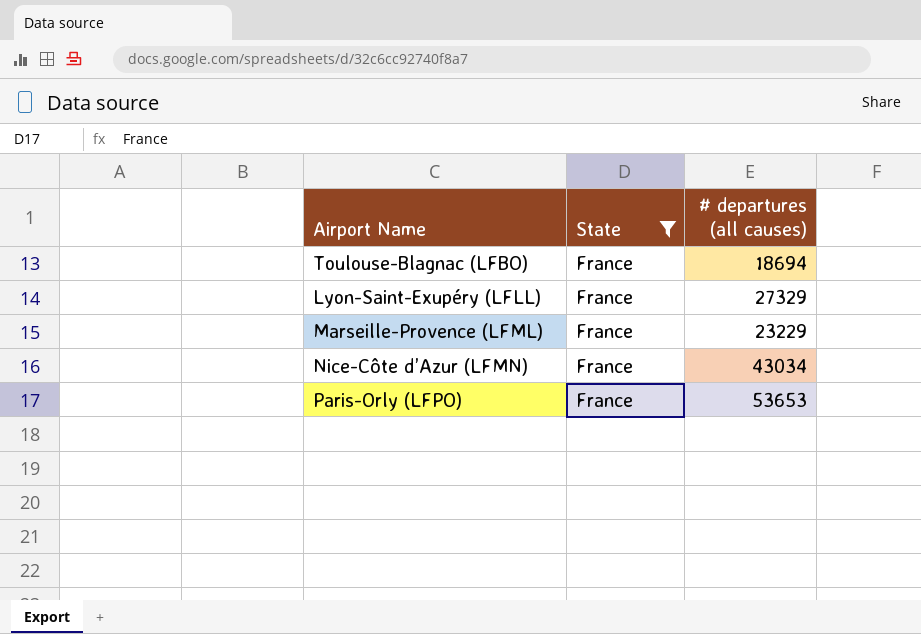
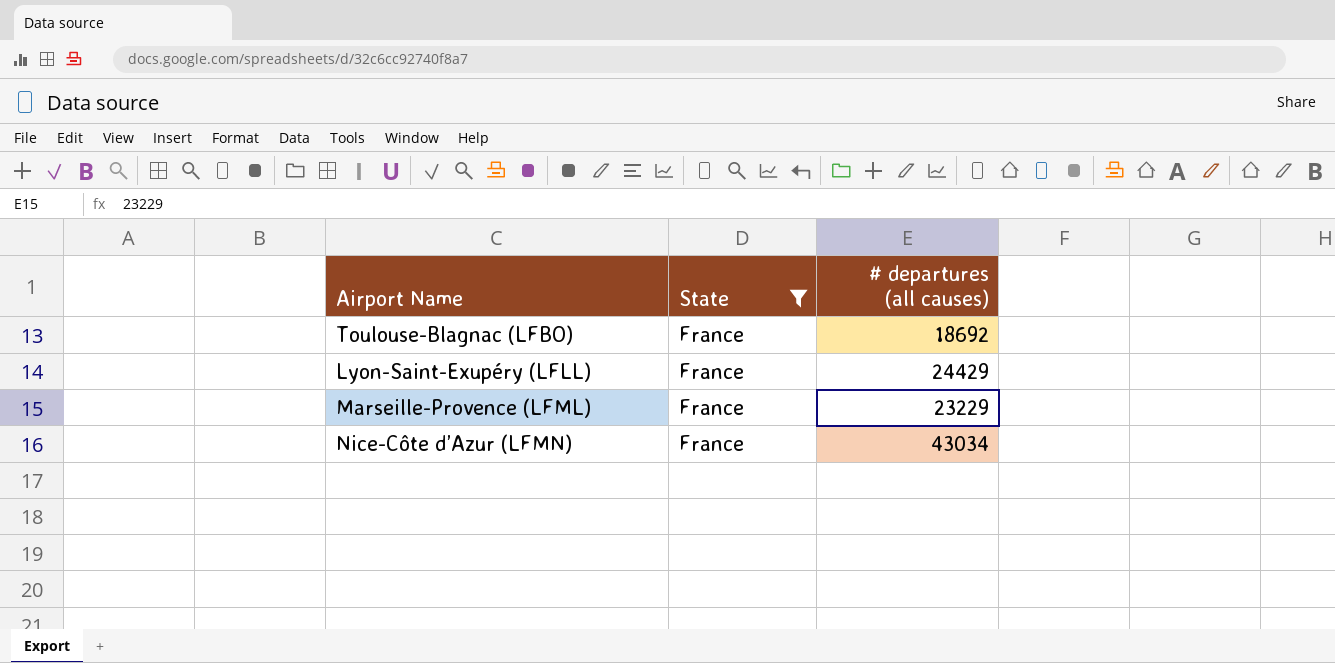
row Paris-Orly (LFPO): France | 53653 -> none
Toulouse-Blagnac (LFBO) | # departures (all causes): 18694 -> 18692
Lyon-Saint-Exupéry (LFLL) | # departures (all causes): 27329 -> 24429

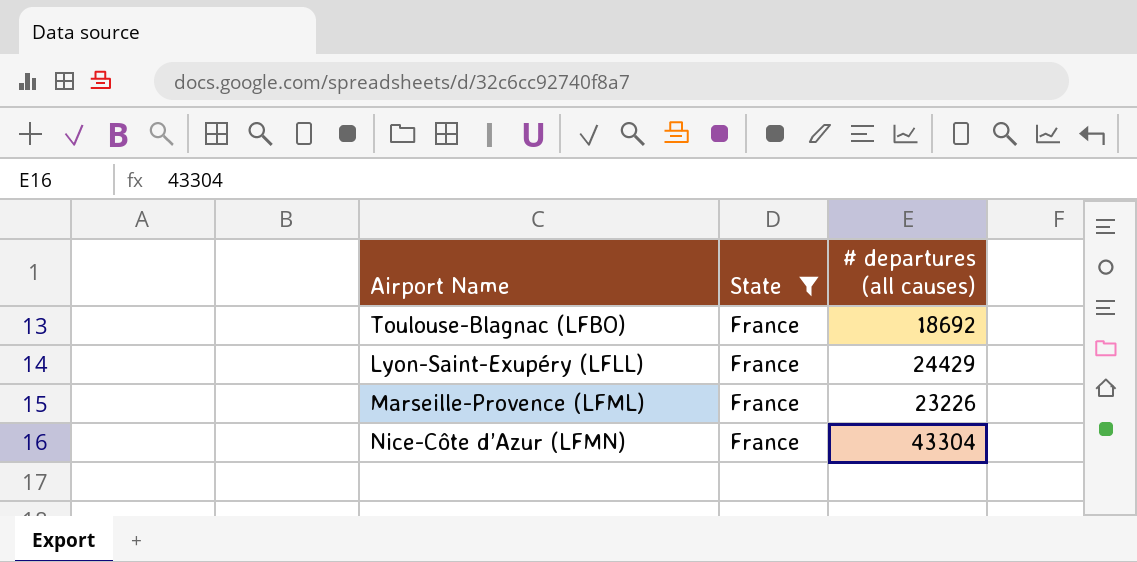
Marseille-Provence (LFML) | # departures (all causes): 23229 -> 23226
Nice-Côte d’Azur (LFMN) | # departures (all causes): 43034 -> 43304

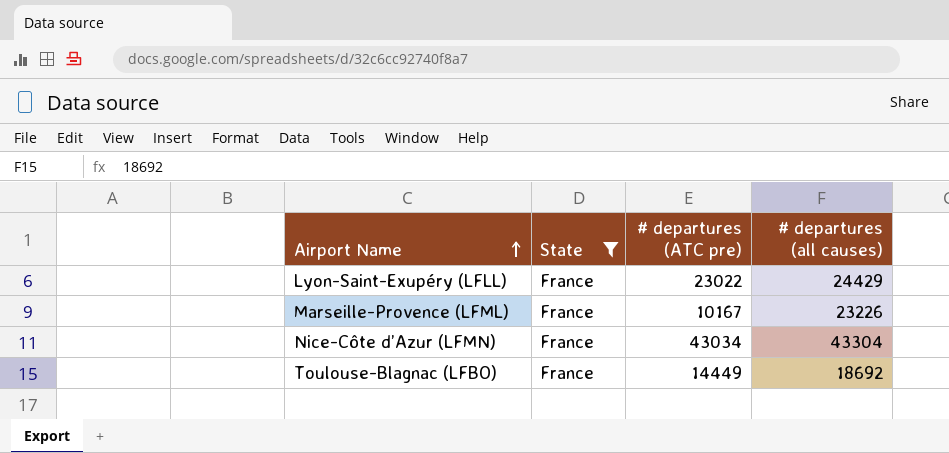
row order: none -> Airport Name ascending
column # departures (ATC pre) | position: none -> 3

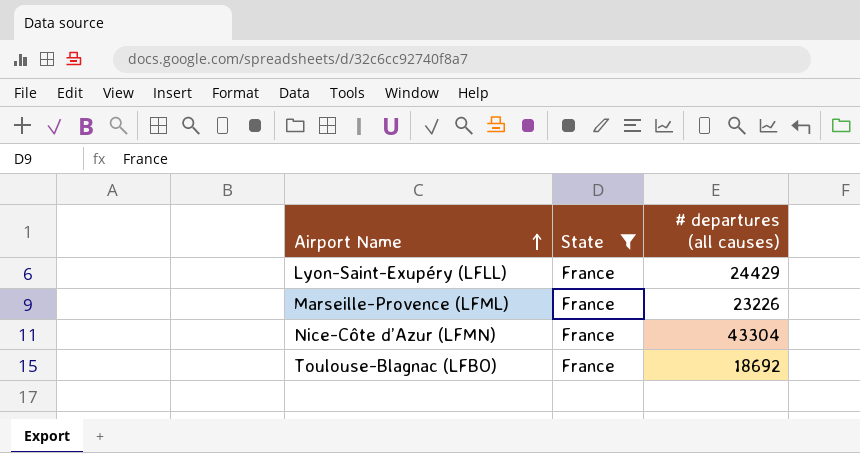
column # departures (ATC pre) | position: 3 -> none

